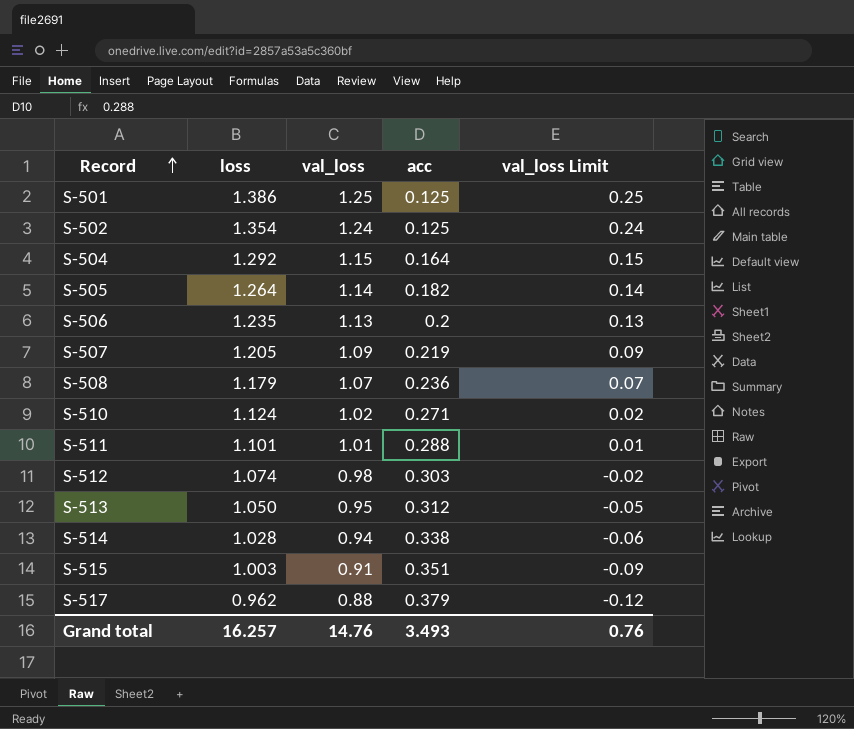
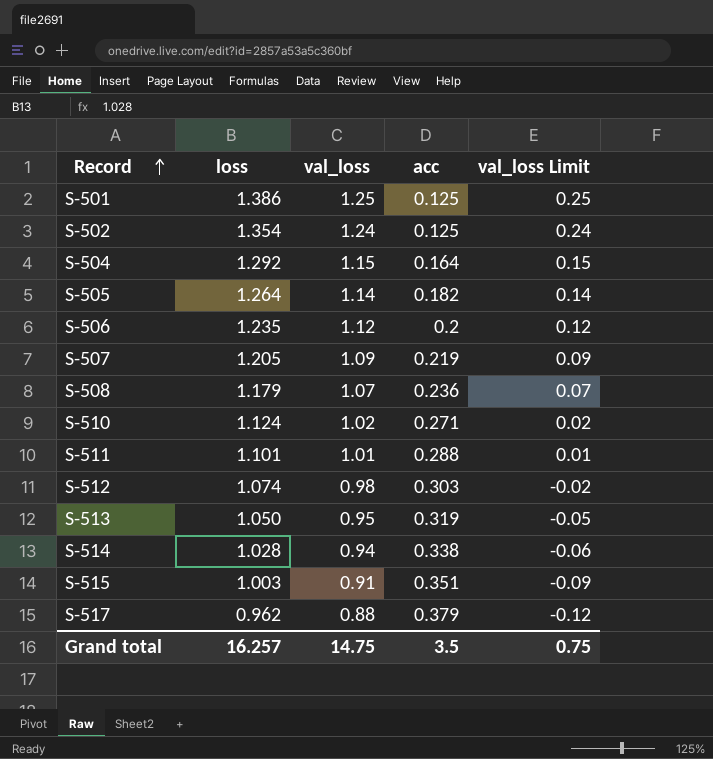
S-506 | val_loss: 1.13 -> 1.12
S-506 | val_loss Limit: 0.13 -> 0.12
S-513 | acc: 0.312 -> 0.319
Grand total | val_loss: 14.76 -> 14.75
Grand total | acc: 3.493 -> 3.5
Grand total | val_loss Limit: 0.76 -> 0.75

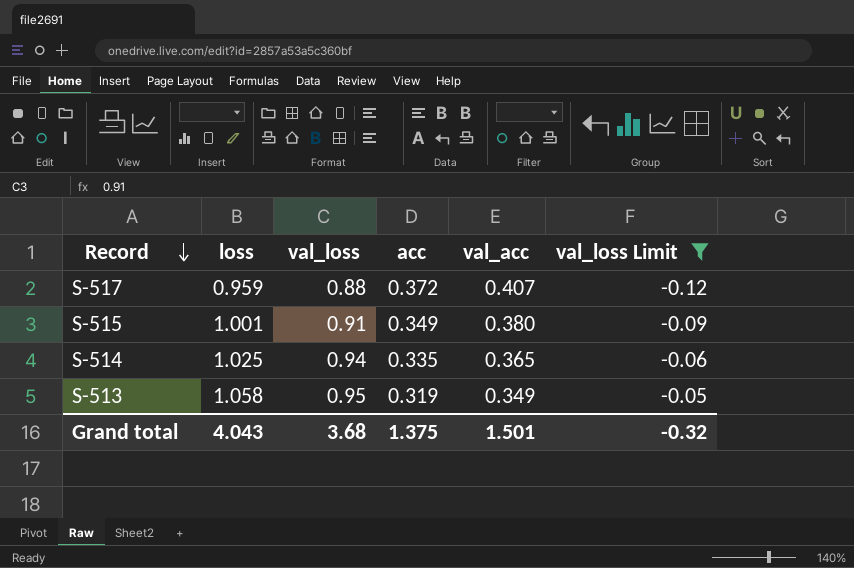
filter: none -> val_loss Limit <= -0.05
row order: Record ascending -> Record descending
column val_acc | position: none -> 5
S-517 | loss: 0.962 -> 0.959
S-517 | acc: 0.379 -> 0.372
S-515 | loss: 1.003 -> 1.001
S-515 | acc: 0.351 -> 0.349
S-514 | loss: 1.028 -> 1.025
S-514 | acc: 0.338 -> 0.335
S-513 | loss: 1.050 -> 1.058
Grand total | loss: 16.257 -> 4.043
Grand total | val_loss: 14.75 -> 3.68
Grand total | acc: 3.5 -> 1.375
Grand total | val_loss Limit: 0.75 -> -0.32

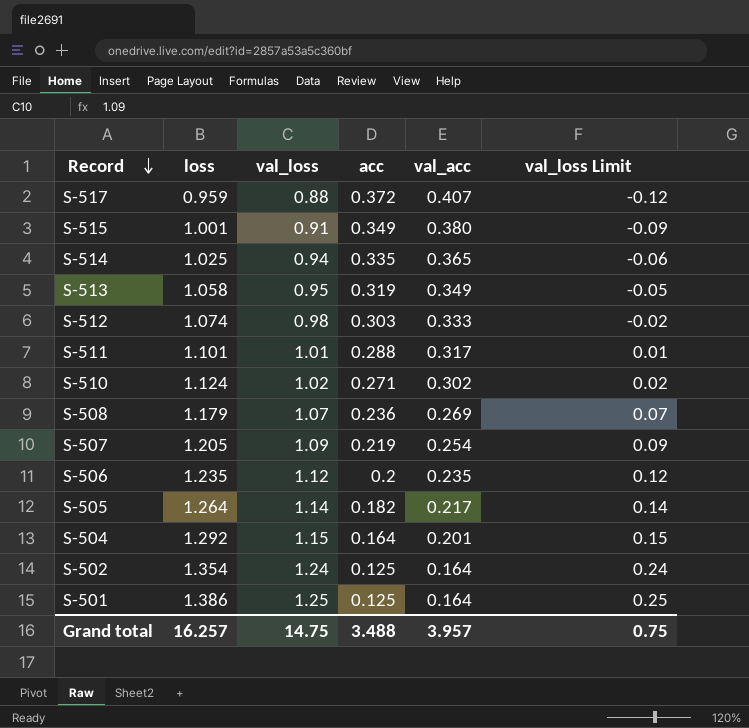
filter: val_loss Limit <= -0.05 -> none
Grand total | loss: 4.043 -> 16.257
Grand total | val_loss: 3.68 -> 14.75
Grand total | acc: 1.375 -> 3.488
Grand total | val_acc: 1.501 -> 3.957
Grand total | val_loss Limit: -0.32 -> 0.75

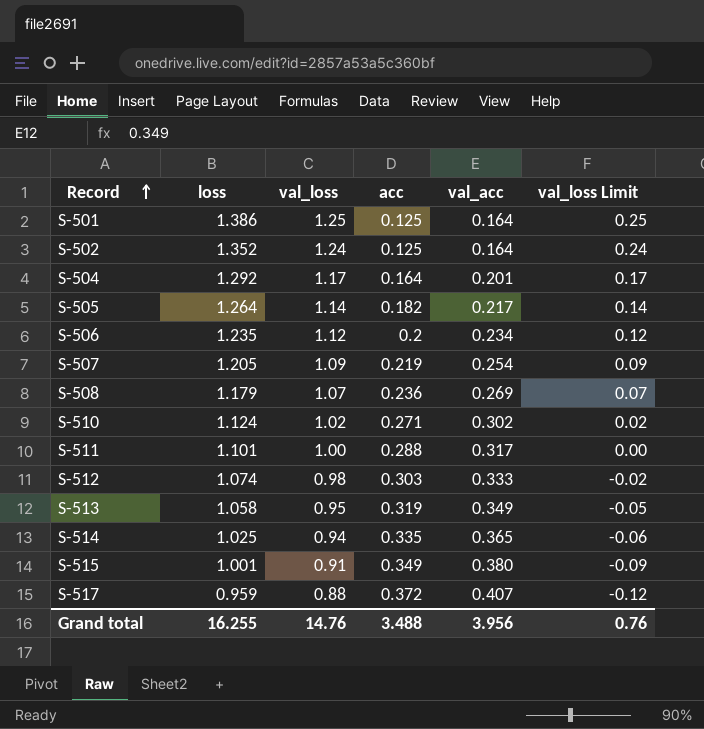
row order: Record descending -> Record ascending
S-502 | loss: 1.354 -> 1.352
S-504 | val_loss: 1.15 -> 1.17
S-504 | val_loss Limit: 0.15 -> 0.17
S-506 | val_acc: 0.235 -> 0.234
S-511 | val_loss: 1.01 -> 1.00
S-511 | val_loss Limit: 0.01 -> 0.00
Grand total | loss: 16.257 -> 16.255
Grand total | val_loss: 14.75 -> 14.76
Grand total | val_acc: 3.957 -> 3.956
Grand total | val_loss Limit: 0.75 -> 0.76

